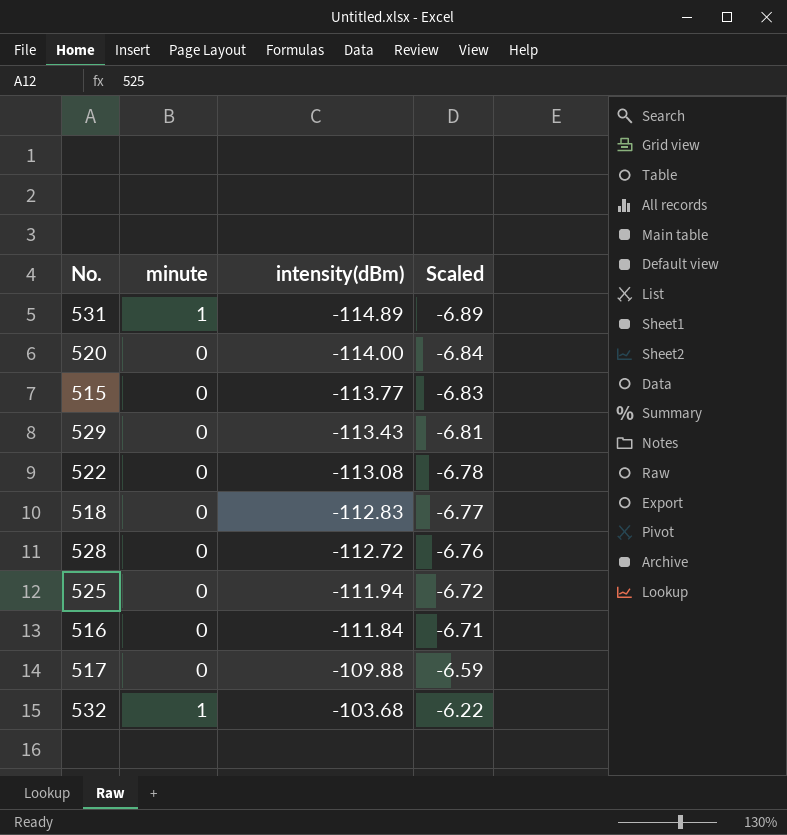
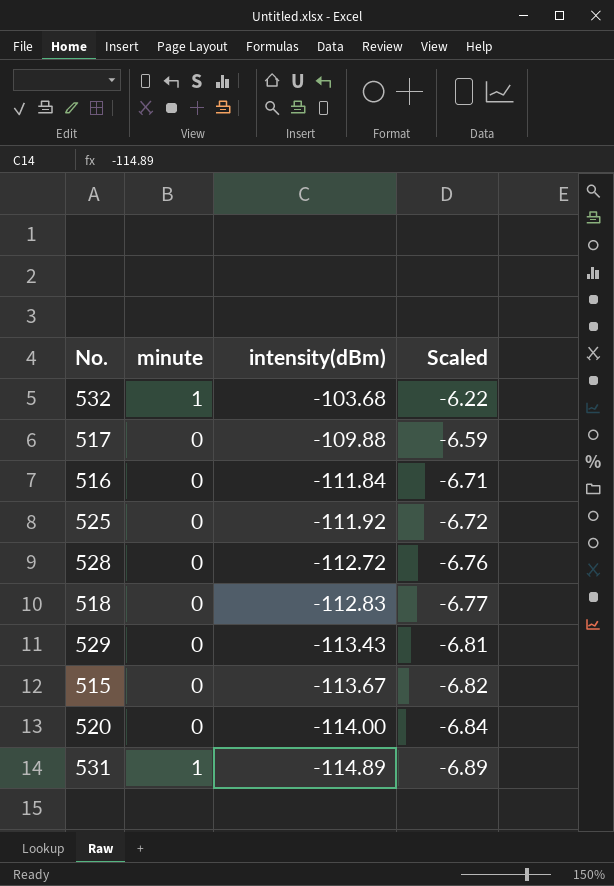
row order: intensity(dBm) ascending -> intensity(dBm) descending
row 522: 0 | -113.08 | -6.78 -> none
525 | intensity(dBm): -111.94 -> -111.92
515 | intensity(dBm): -113.77 -> -113.67
515 | Scaled: -6.83 -> -6.82

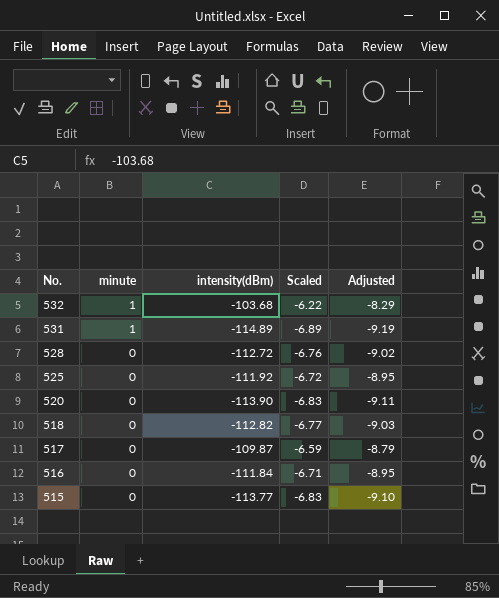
row order: intensity(dBm) descending -> No. descending
column Adjusted | formula: none -> [intensity(dBm)] * 0.08
row 529: 0 | -113.43 | -6.81 -> none
520 | intensity(dBm): -114.00 -> -113.90
520 | Scaled: -6.84 -> -6.83
518 | intensity(dBm): -112.83 -> -112.82
517 | intensity(dBm): -109.88 -> -109.87
515 | intensity(dBm): -113.67 -> -113.77
515 | Scaled: -6.82 -> -6.83

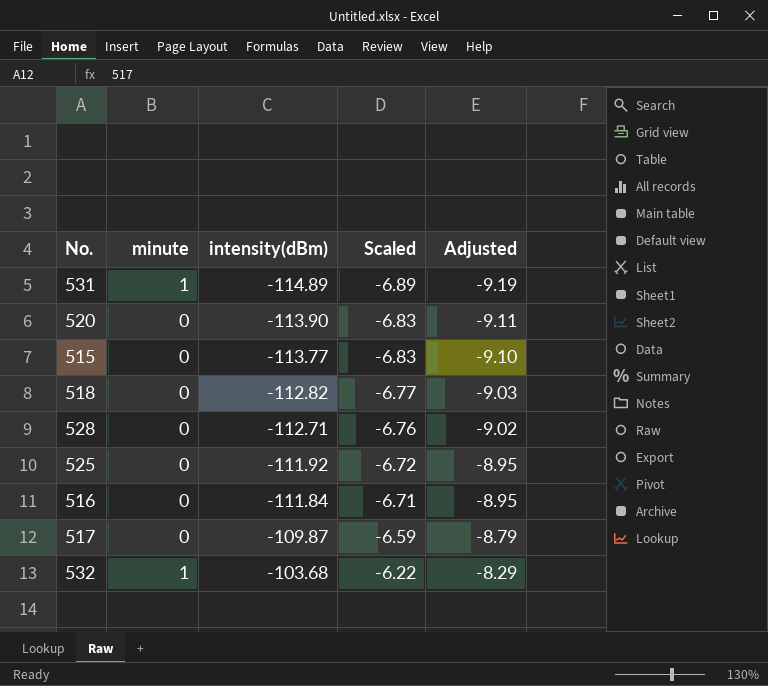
row order: No. descending -> intensity(dBm) ascending
528 | intensity(dBm): -112.72 -> -112.71

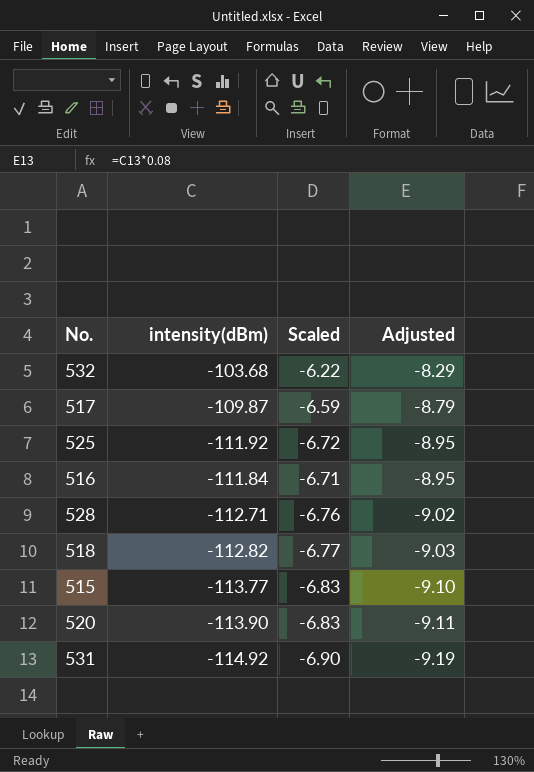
row order: intensity(dBm) ascending -> Adjusted descending
column minute | position: 2 -> none
531 | intensity(dBm): -114.89 -> -114.92
531 | Scaled: -6.89 -> -6.90

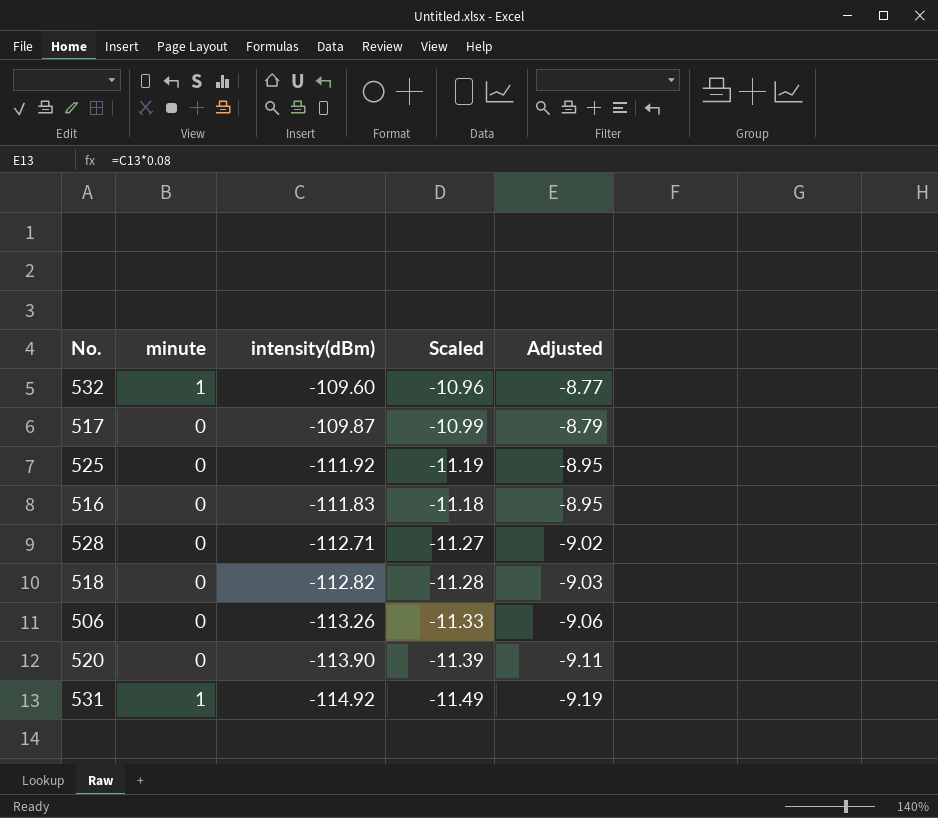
column minute | position: none -> 2
column Scaled | formula: [intensity(dBm)] * 0.06 -> [intensity(dBm)] * 0.1
row 515: -113.77 | -6.83 | -9.10 -> none
532 | intensity(dBm): -103.68 -> -109.60
532 | Adjusted: -8.29 -> -8.77
516 | intensity(dBm): -111.84 -> -111.83
row 506: none -> 0 | -113.26 | -11.33 | -9.06

